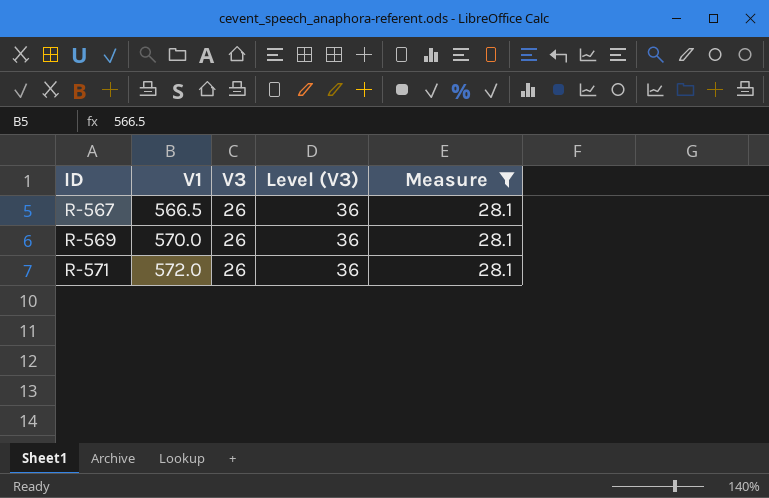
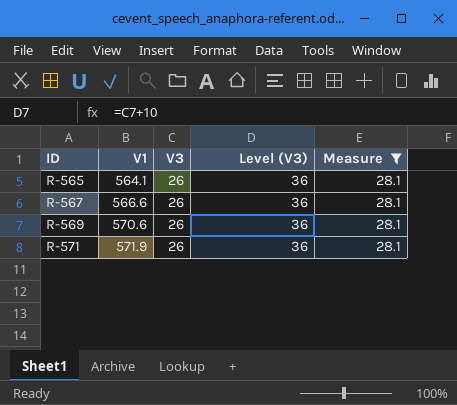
row R-565: none -> 564.1 | 26 | 36 | 28.1
R-567 | V1: 566.5 -> 566.6
R-569 | V1: 570.0 -> 570.6
R-571 | V1: 572.0 -> 571.9

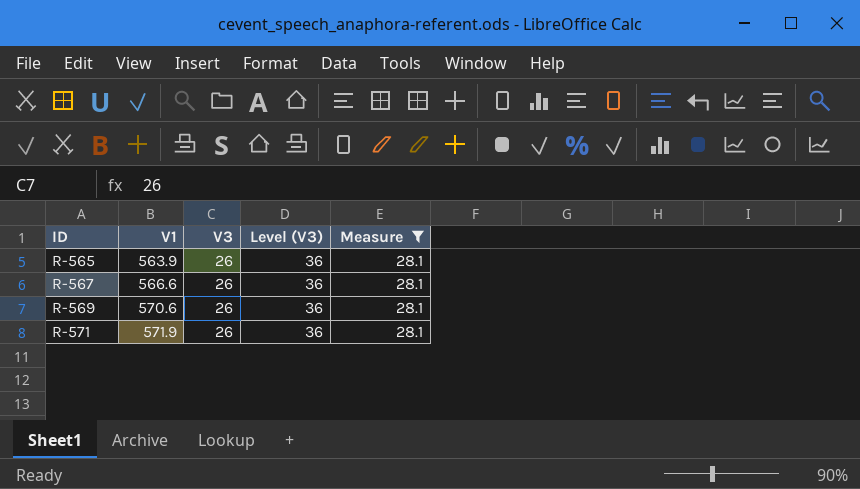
R-565 | V1: 564.1 -> 563.9

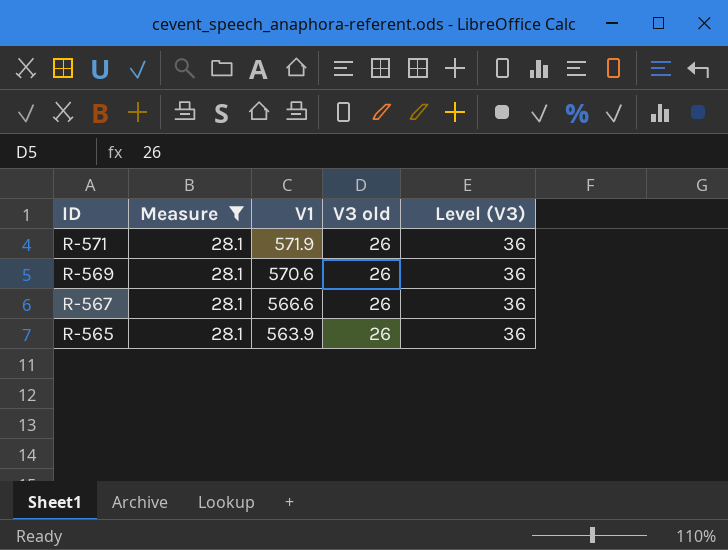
row order: ID ascending -> ID descending
column Measure | position: 5 -> 2
column name: V3 -> V3 old

